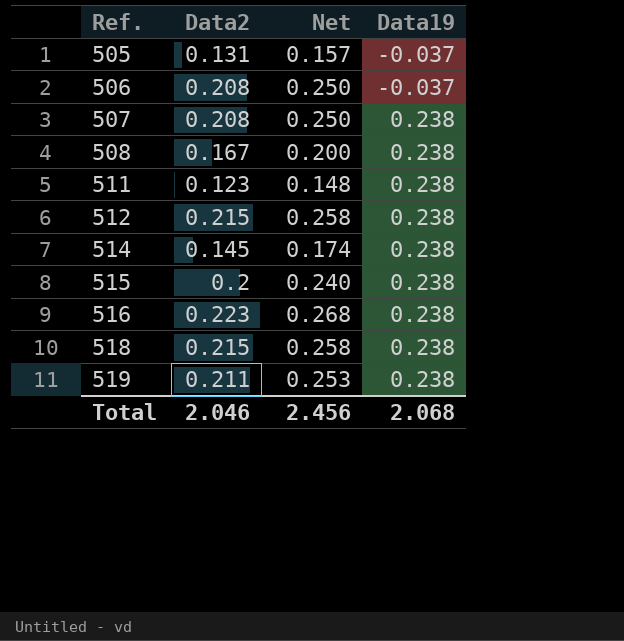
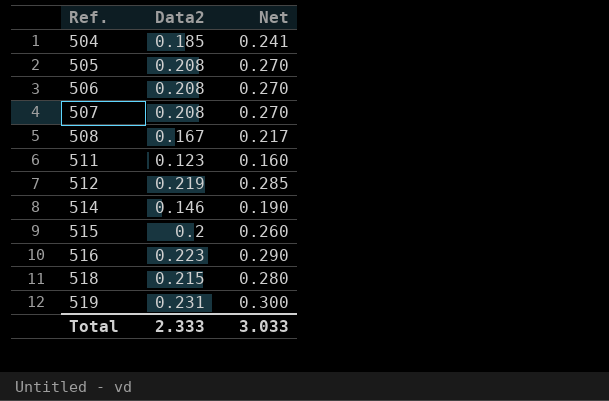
column Data19 | position: 4 -> none
column Net | formula: [Data2] * 1.2 -> [Data2] * 1.3
row 504: none -> 0.185 | 0.241
505 | Data2: 0.131 -> 0.208
512 | Data2: 0.215 -> 0.219
514 | Data2: 0.145 -> 0.146
519 | Data2: 0.211 -> 0.231
Total | Data2: 2.046 -> 2.333
Total | Net: 2.456 -> 3.033

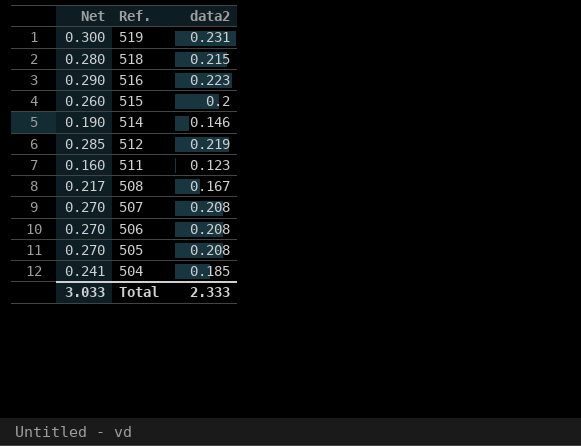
row order: Ref. ascending -> Ref. descending
column Net | position: 3 -> 1
column name: Data2 -> data2

